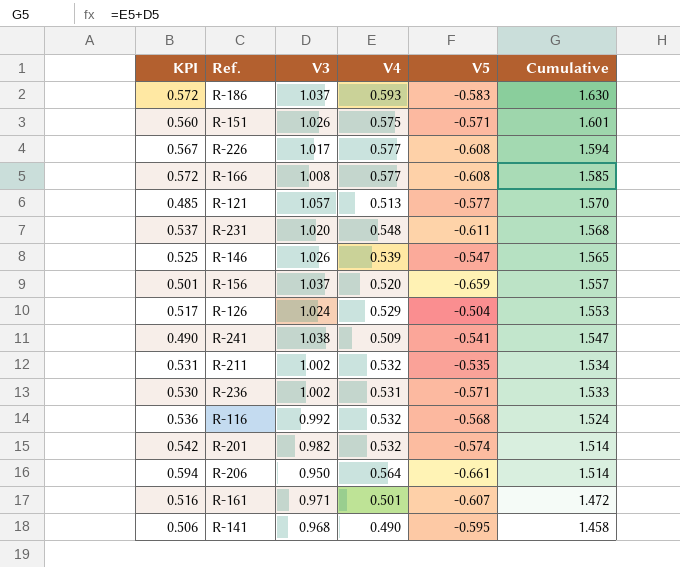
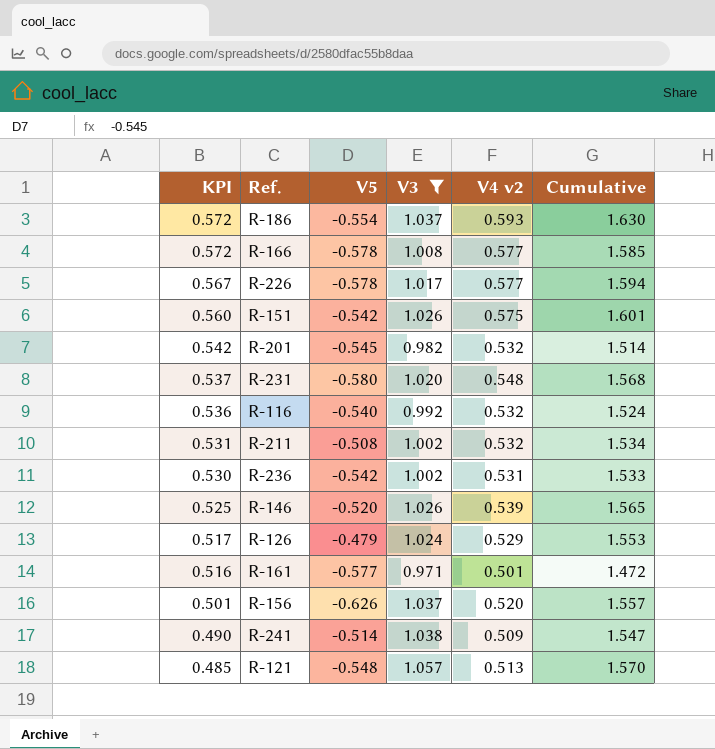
filter: none -> V3 >= 0.971
row order: Cumulative descending -> KPI descending
column V5 | position: 5 -> 3
column name: V4 -> V4 v2
R-186 | V5: -0.583 -> -0.554
R-166 | V5: -0.608 -> -0.578
R-226 | V5: -0.608 -> -0.578
R-151 | V5: -0.571 -> -0.542
R-201 | V5: -0.574 -> -0.545
R-231 | V5: -0.611 -> -0.580
R-116 | V5: -0.568 -> -0.540
R-211 | V5: -0.535 -> -0.508
R-236 | V5: -0.571 -> -0.542
R-146 | V5: -0.547 -> -0.520
R-126 | V5: -0.504 -> -0.479
R-161 | V5: -0.607 -> -0.577
R-156 | V5: -0.659 -> -0.626
R-241 | V5: -0.541 -> -0.514
R-121 | V5: -0.577 -> -0.548

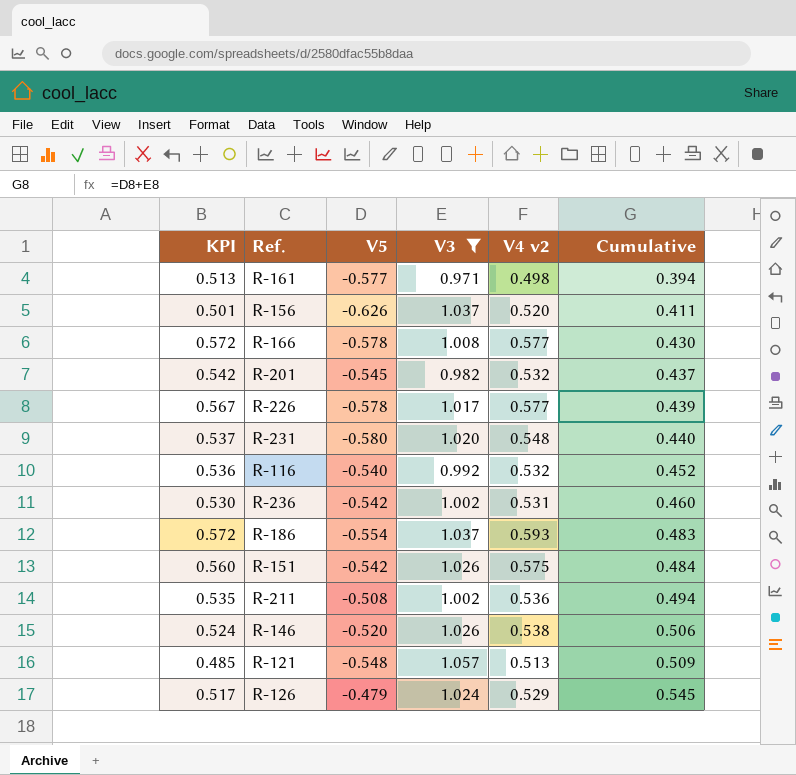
row order: KPI descending -> Cumulative ascending
column Cumulative | formula: [V3] + [V4 v2] -> [V5] + [V3]
row R-241: 0.490 | -0.514 | 1.038 | 0.509 | 1.547 -> none
R-161 | KPI: 0.516 -> 0.513
R-161 | V4 v2: 0.501 -> 0.498
R-211 | KPI: 0.531 -> 0.535
R-211 | V4 v2: 0.532 -> 0.536
R-146 | KPI: 0.525 -> 0.524
R-146 | V4 v2: 0.539 -> 0.538

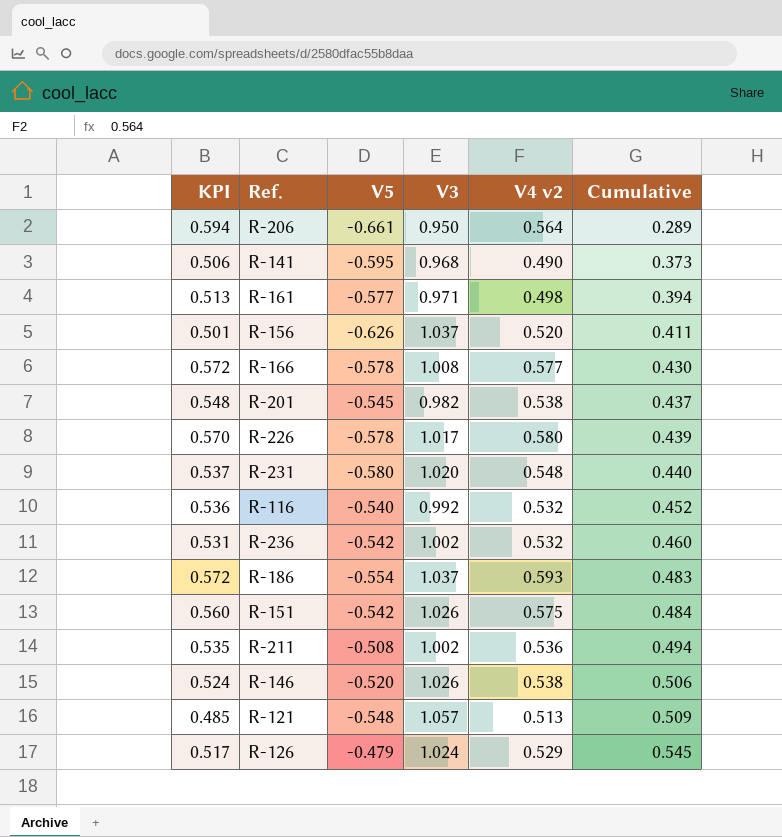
filter: V3 >= 0.971 -> none
R-201 | KPI: 0.542 -> 0.548
R-201 | V4 v2: 0.532 -> 0.538
R-226 | KPI: 0.567 -> 0.570
R-226 | V4 v2: 0.577 -> 0.580
R-236 | KPI: 0.530 -> 0.531
R-236 | V4 v2: 0.531 -> 0.532

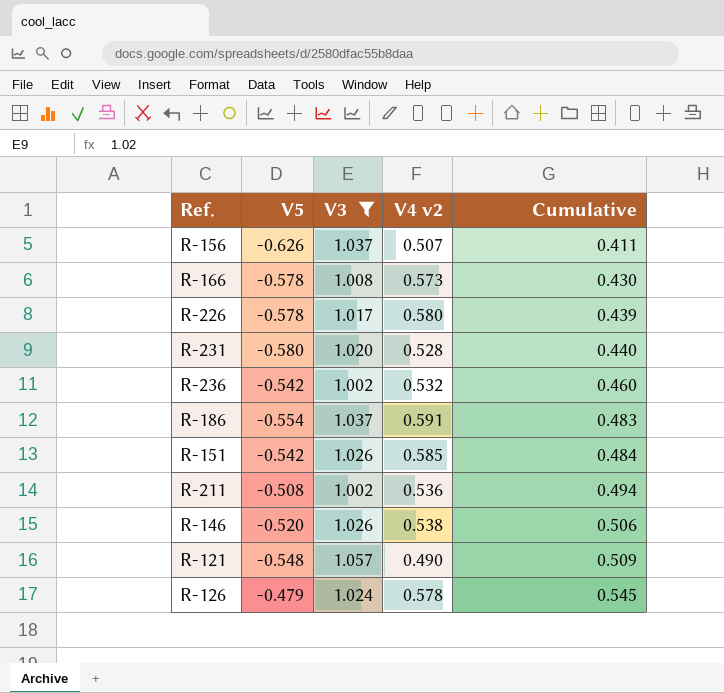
filter: none -> V3 >= 1.002
column KPI | formula: [V4 v2] / [V3] -> none
R-156 | V4 v2: 0.520 -> 0.507
R-166 | V4 v2: 0.577 -> 0.573
R-231 | V4 v2: 0.548 -> 0.528
R-186 | V4 v2: 0.593 -> 0.591
R-151 | V4 v2: 0.575 -> 0.585
R-121 | V4 v2: 0.513 -> 0.490
R-126 | V4 v2: 0.529 -> 0.578

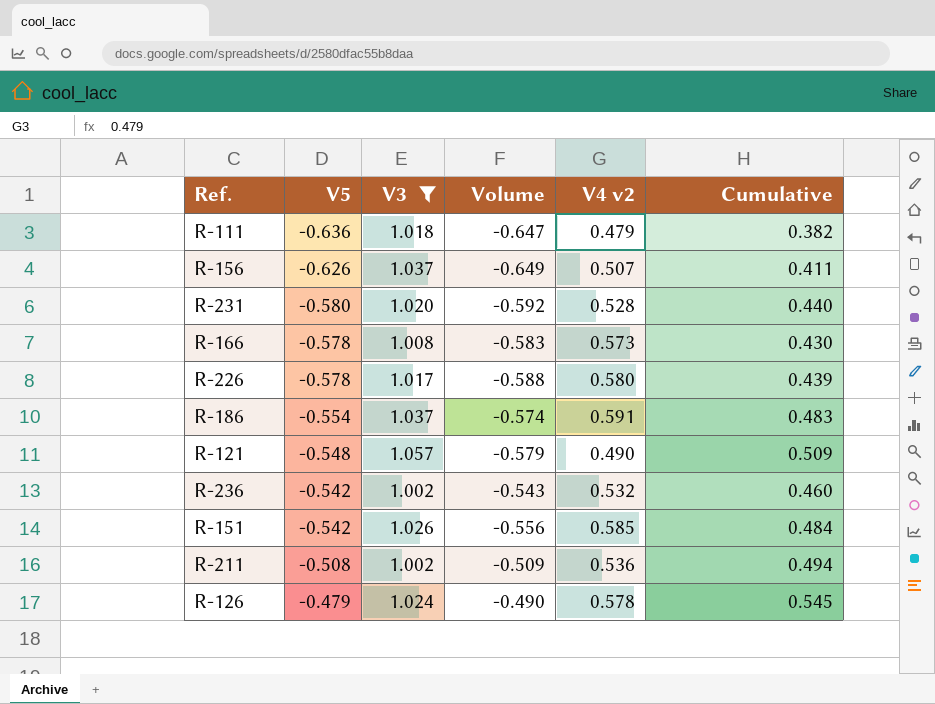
row order: Cumulative ascending -> V5 ascending
column Volume | formula: none -> [V5] * [V3]
row R-146: -0.520 | 1.026 | 0.538 | 0.506 -> none
row R-111: none -> -0.636 | 1.018 | -0.647 | 0.479 | 0.382

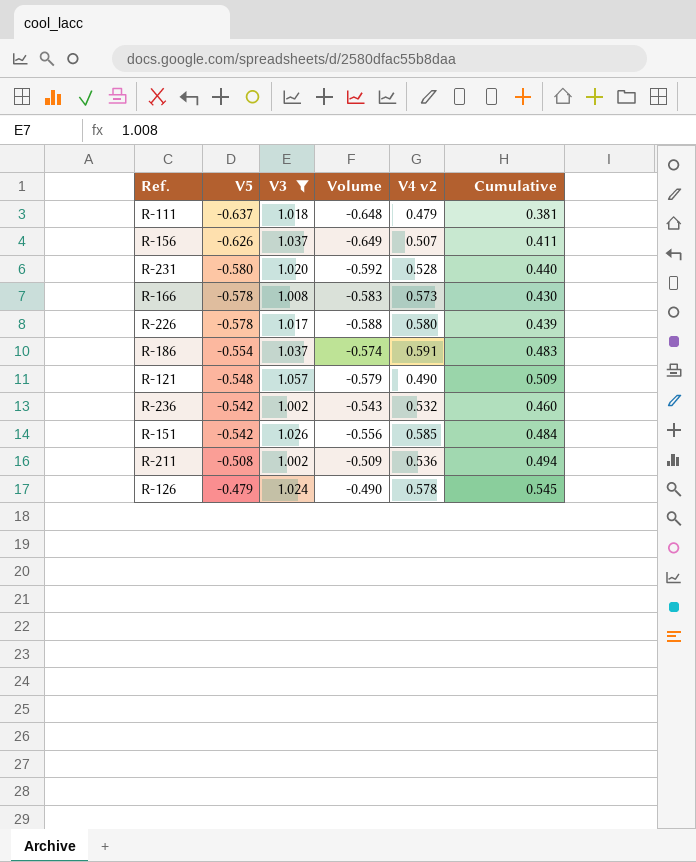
R-111 | V5: -0.636 -> -0.637
R-111 | Volume: -0.647 -> -0.648
R-111 | Cumulative: 0.382 -> 0.381

